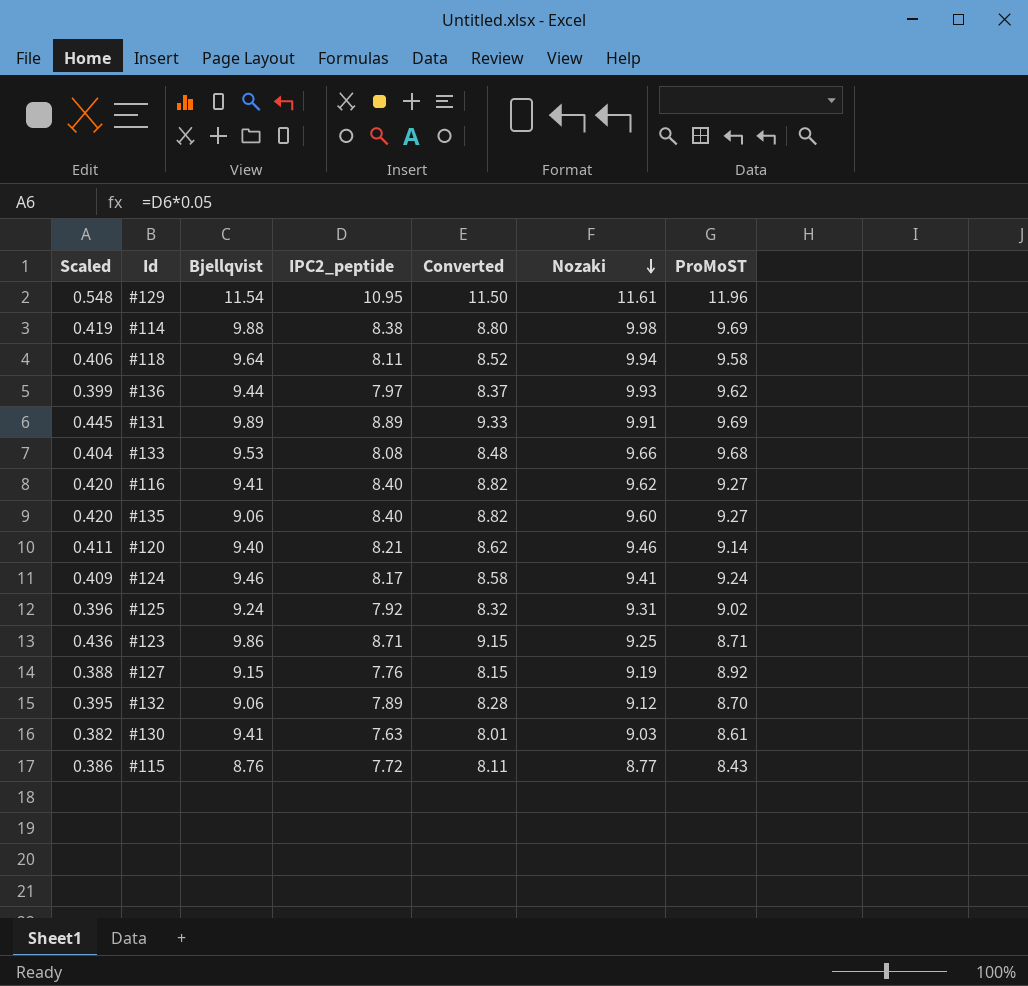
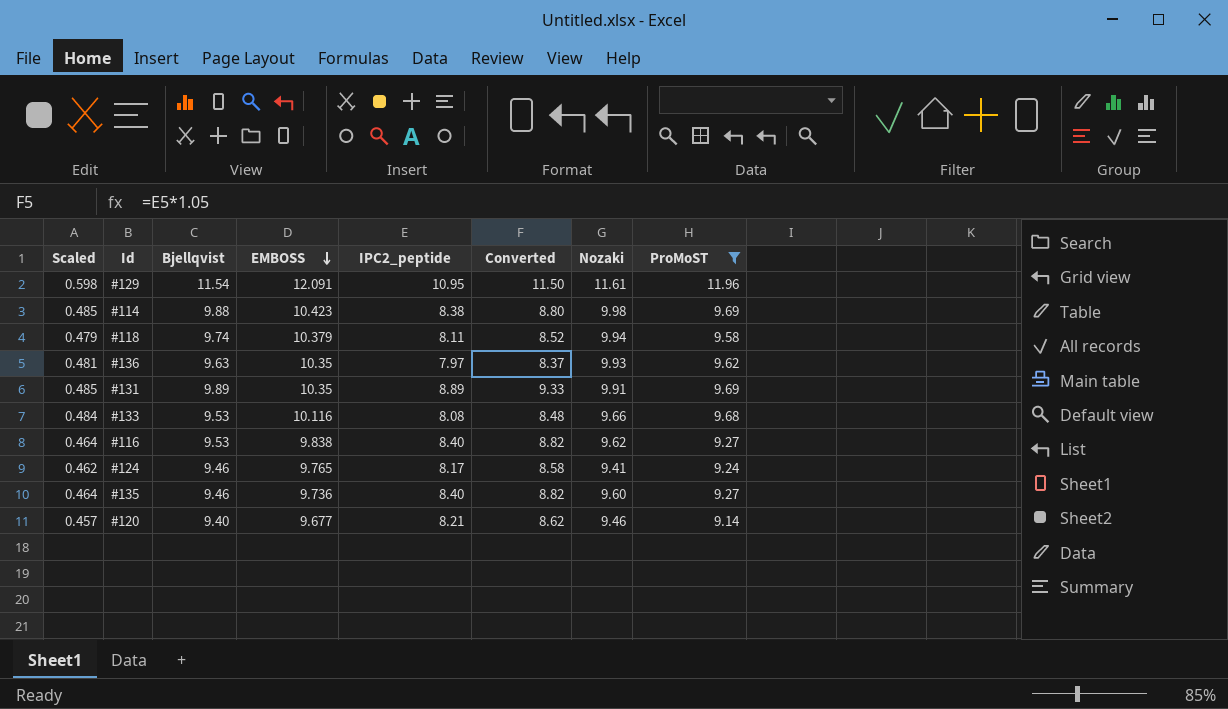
filter: none -> ProMoST >= 9.14
row order: Nozaki descending -> EMBOSS descending
column Scaled | formula: [IPC2_peptide] * 0.05 -> [ProMoST] * 0.05
column EMBOSS | position: none -> 4
#118 | Bjellqvist: 9.64 -> 9.74
#136 | Bjellqvist: 9.44 -> 9.63
#116 | Bjellqvist: 9.41 -> 9.53
#135 | Bjellqvist: 9.06 -> 9.46

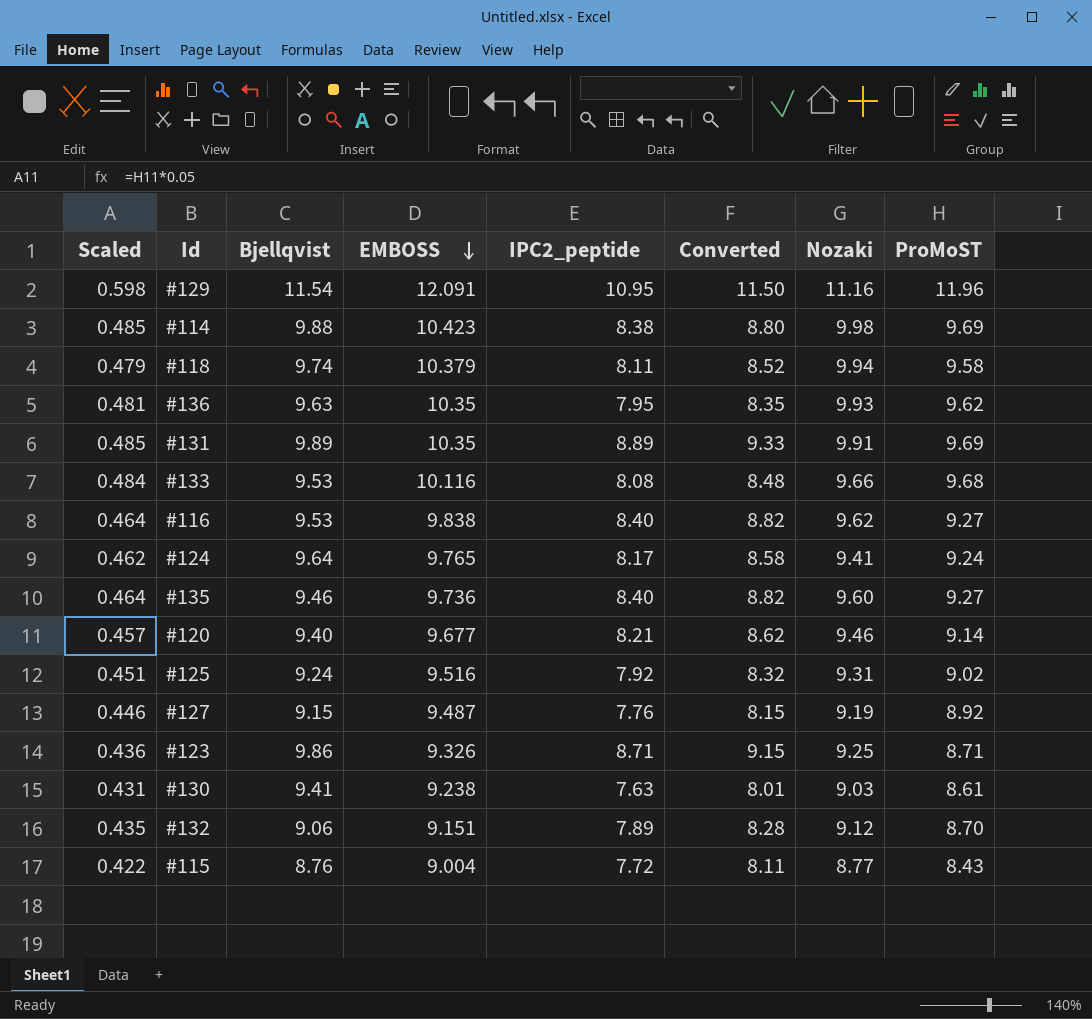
filter: ProMoST >= 9.14 -> none
#129 | Nozaki: 11.61 -> 11.16
#136 | IPC2_peptide: 7.97 -> 7.95
#136 | Converted: 8.37 -> 8.35
#124 | Bjellqvist: 9.46 -> 9.64

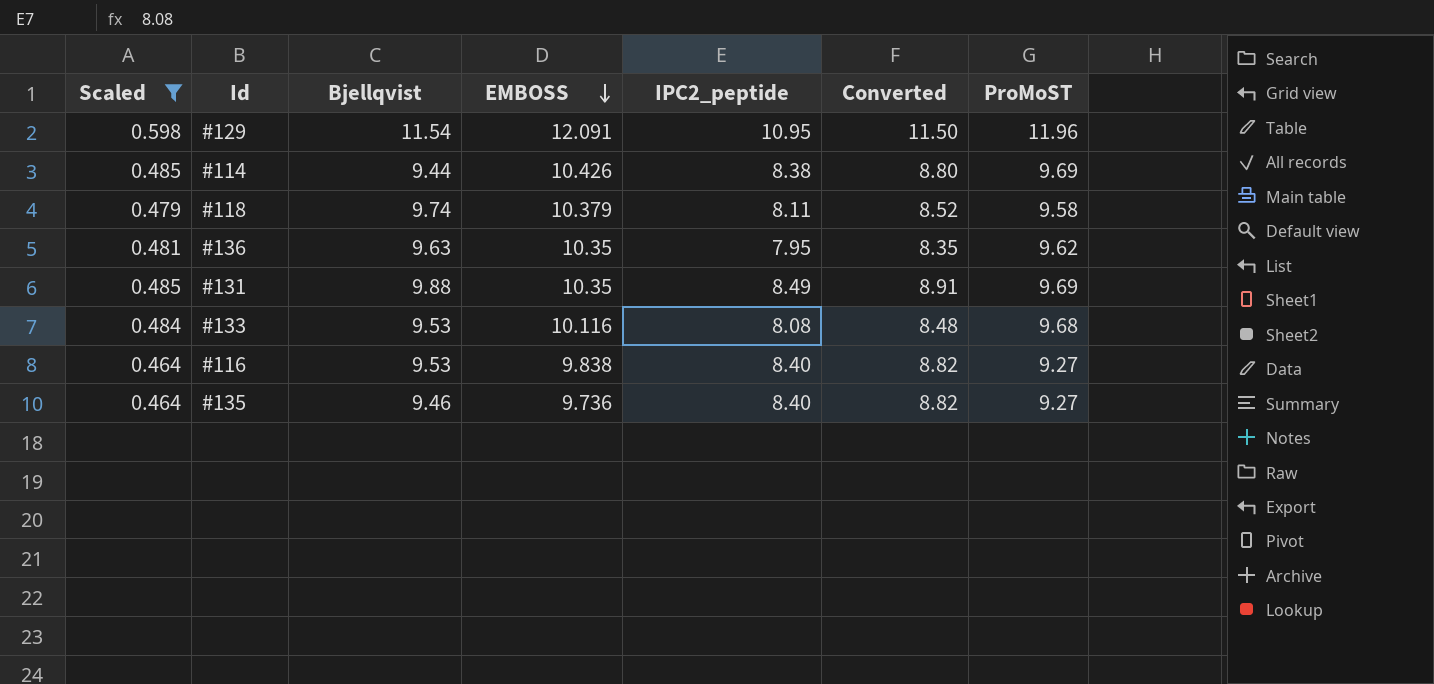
filter: none -> Scaled >= 0.464
column Nozaki | position: 7 -> none
#114 | Bjellqvist: 9.88 -> 9.44
#114 | EMBOSS: 10.423 -> 10.426
#131 | Bjellqvist: 9.89 -> 9.88
#131 | IPC2_peptide: 8.89 -> 8.49
#131 | Converted: 9.33 -> 8.91

